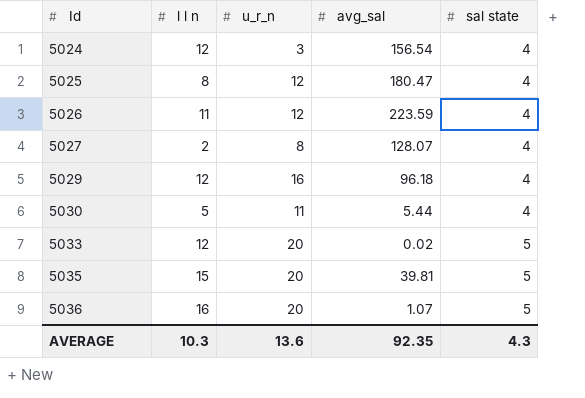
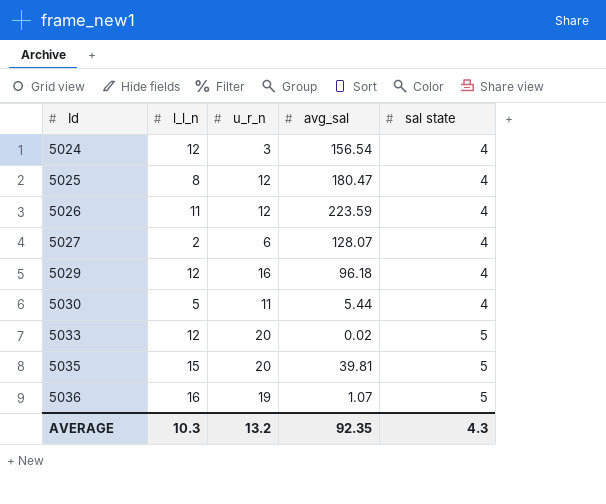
column name: l l n -> l_l_n
5027 | u_r_n: 8 -> 6
5036 | u_r_n: 20 -> 19
AVERAGE | u_r_n: 13.6 -> 13.2

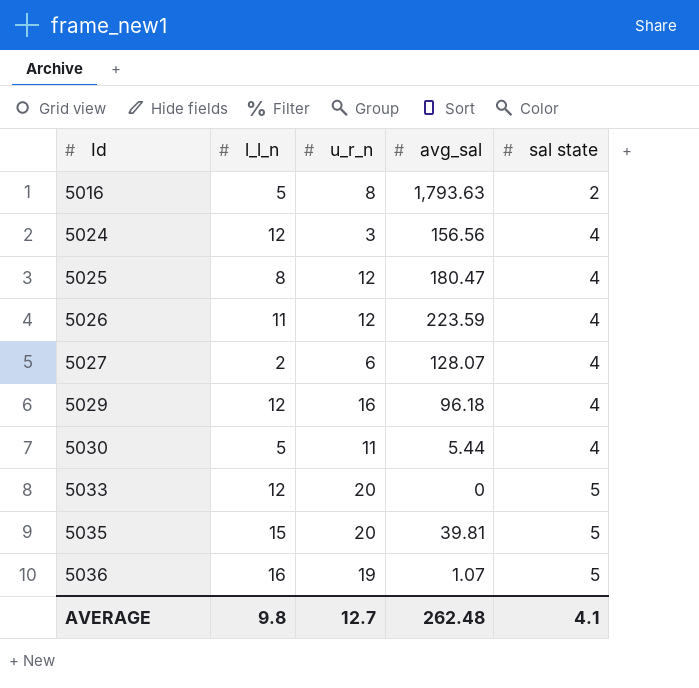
row 5016: none -> 5 | 8 | 1,793.63 | 2
5024 | avg_sal: 156.54 -> 156.56
5033 | avg_sal: 0.02 -> 0
AVERAGE | l_l_n: 10.3 -> 9.8
AVERAGE | u_r_n: 13.2 -> 12.7
AVERAGE | avg_sal: 92.35 -> 262.48
AVERAGE | sal state: 4.3 -> 4.1

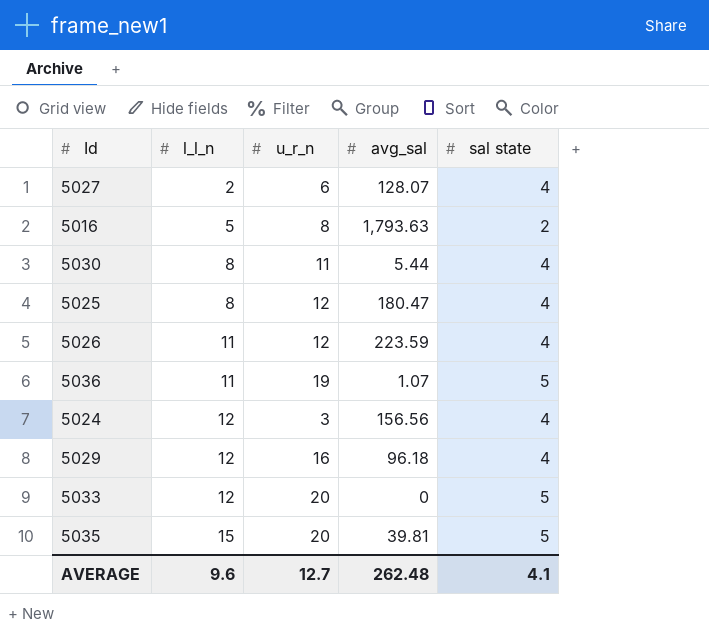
row order: Id ascending -> l_l_n ascending
5030 | l_l_n: 5 -> 8
5036 | l_l_n: 16 -> 11
AVERAGE | l_l_n: 9.8 -> 9.6

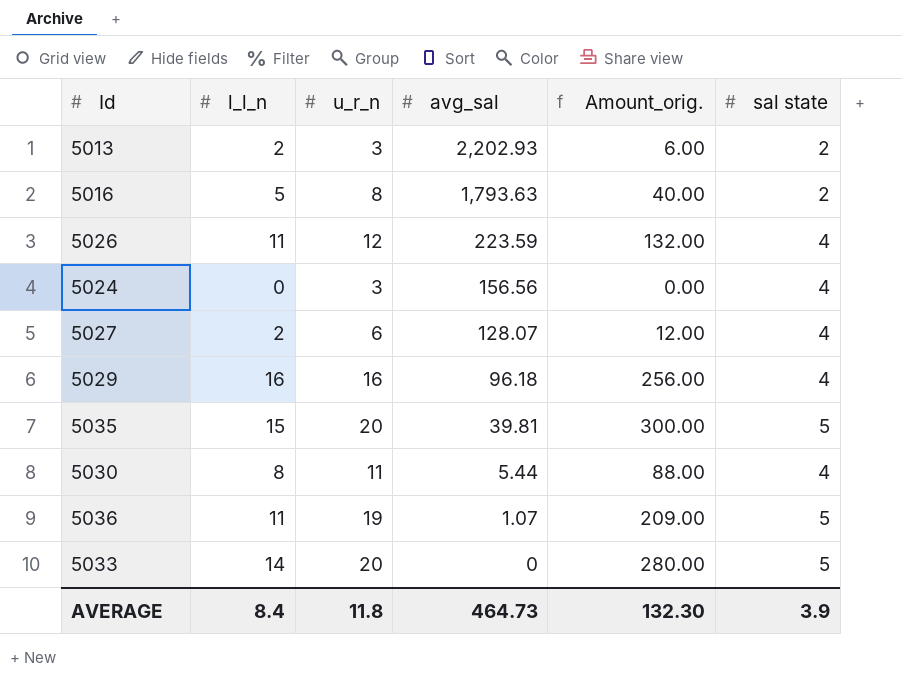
row order: l_l_n ascending -> avg_sal descending
column Amount_orig. | formula: none -> [l_l_n] * [u_r_n]
row 5025: 8 | 12 | 180.47 | 4 -> none
row 5013: none -> 2 | 3 | 2,202.93 | 6.00 | 2
5024 | l_l_n: 12 -> 0
5029 | l_l_n: 12 -> 16
5033 | l_l_n: 12 -> 14
AVERAGE | l_l_n: 9.6 -> 8.4
AVERAGE | u_r_n: 12.7 -> 11.8
AVERAGE | avg_sal: 262.48 -> 464.73
AVERAGE | sal state: 4.1 -> 3.9

